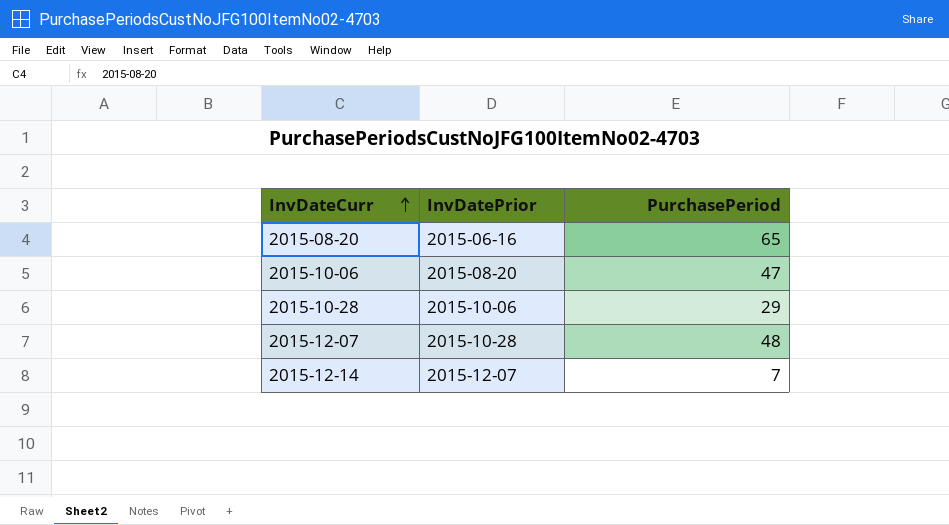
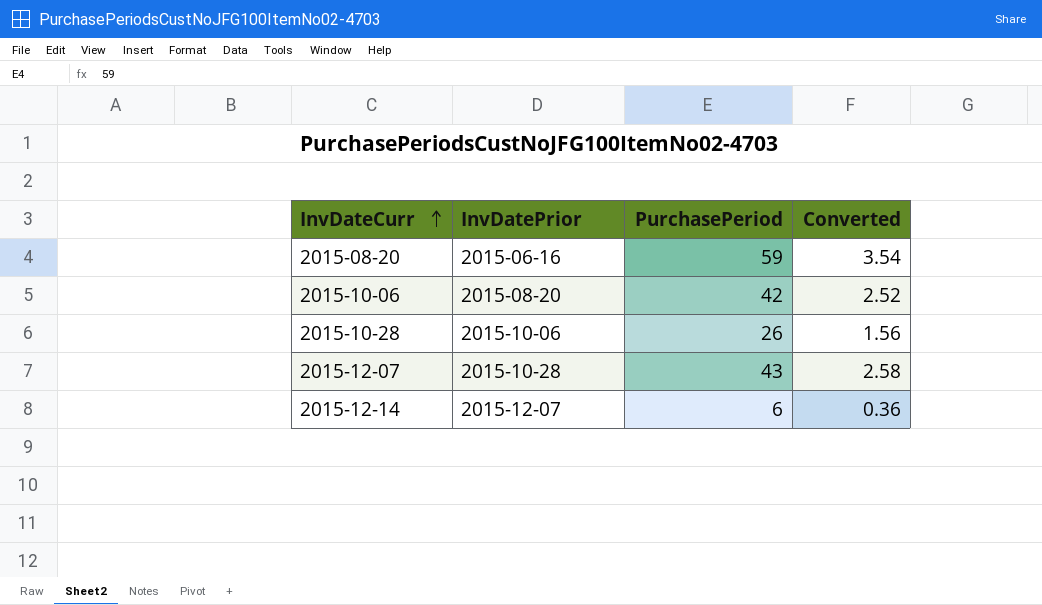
column Converted | formula: none -> [PurchasePeriod] * 0.06
2015-08-20 | PurchasePeriod: 65 -> 59
2015-10-06 | PurchasePeriod: 47 -> 42
2015-10-28 | PurchasePeriod: 29 -> 26
2015-12-07 | PurchasePeriod: 48 -> 43
2015-12-14 | PurchasePeriod: 7 -> 6

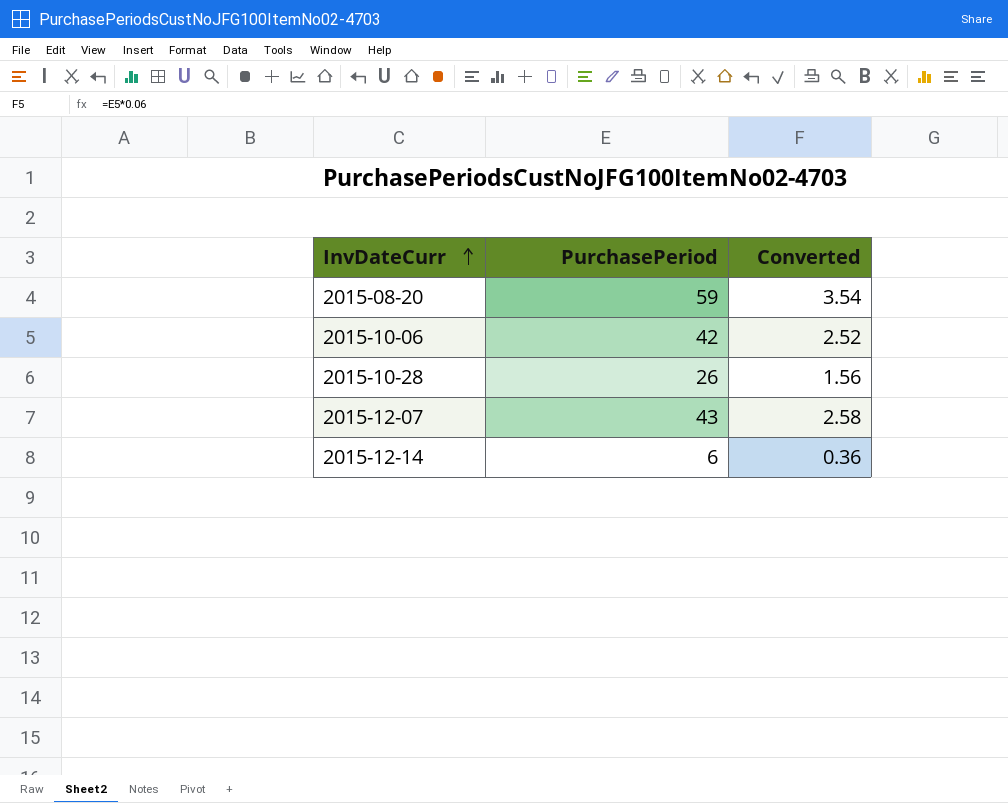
column InvDatePrior | position: 2 -> none

